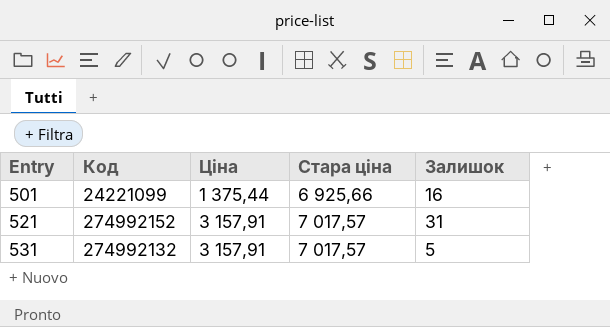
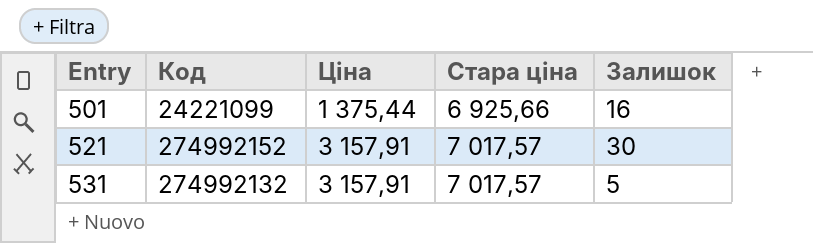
521 | Залишок: 31 -> 30

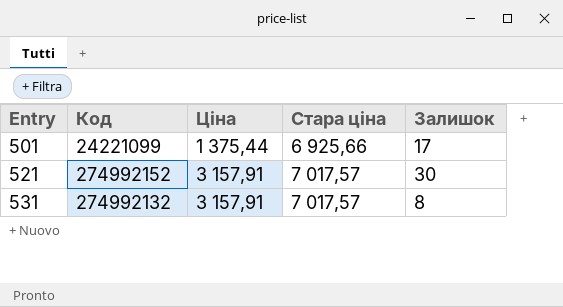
501 | Залишок: 16 -> 17
531 | Залишок: 5 -> 8

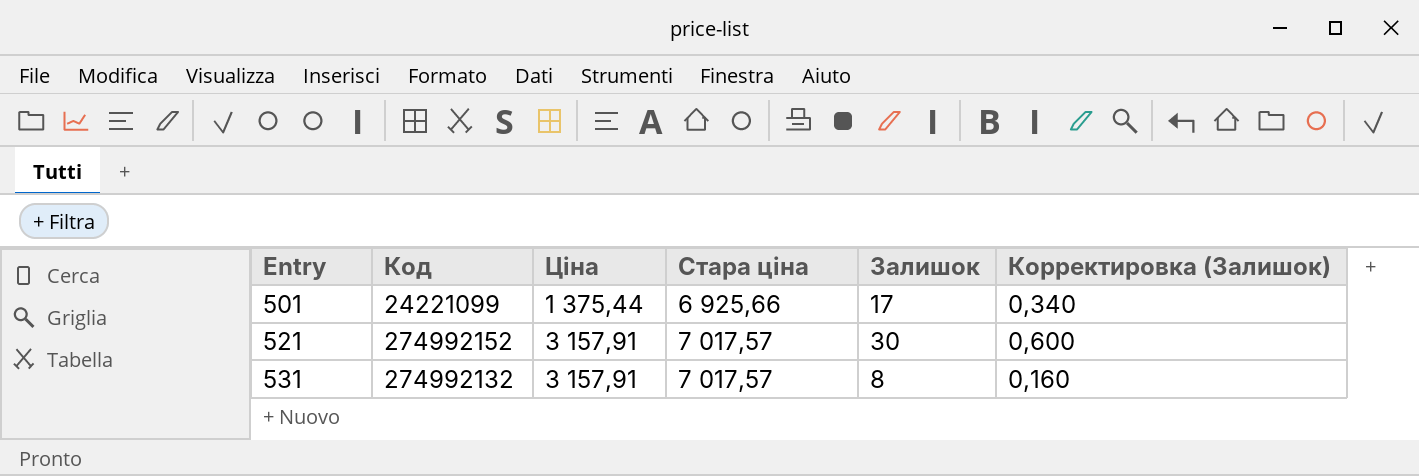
column Корректировка (Залишок) | formula: none -> [Залишок] * 0,02

